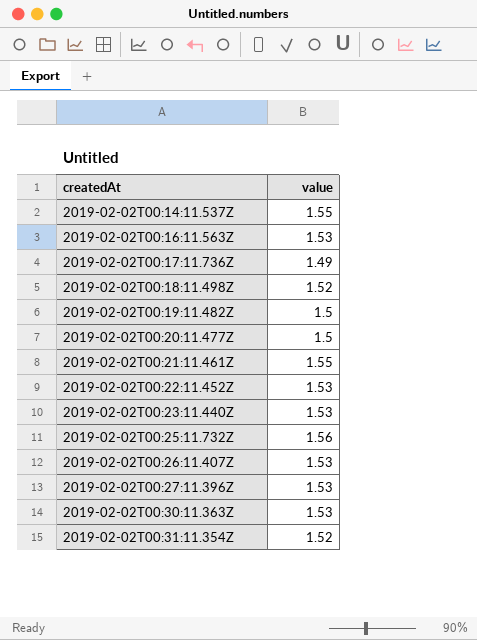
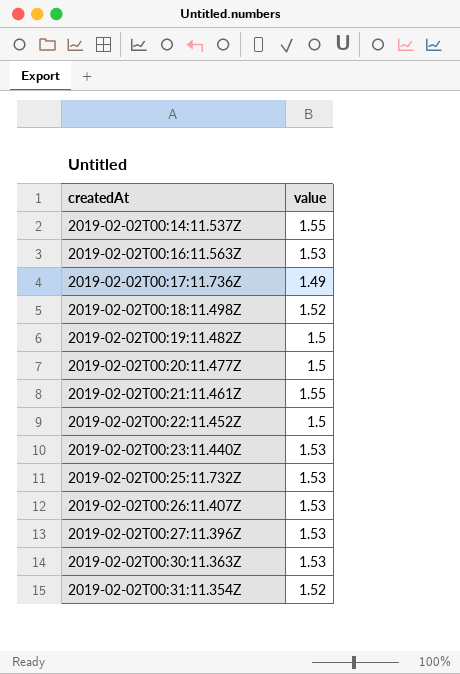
2019-02-02T00:22:11.452Z | value: 1.53 -> 1.5
2019-02-02T00:25:11.732Z | value: 1.56 -> 1.53

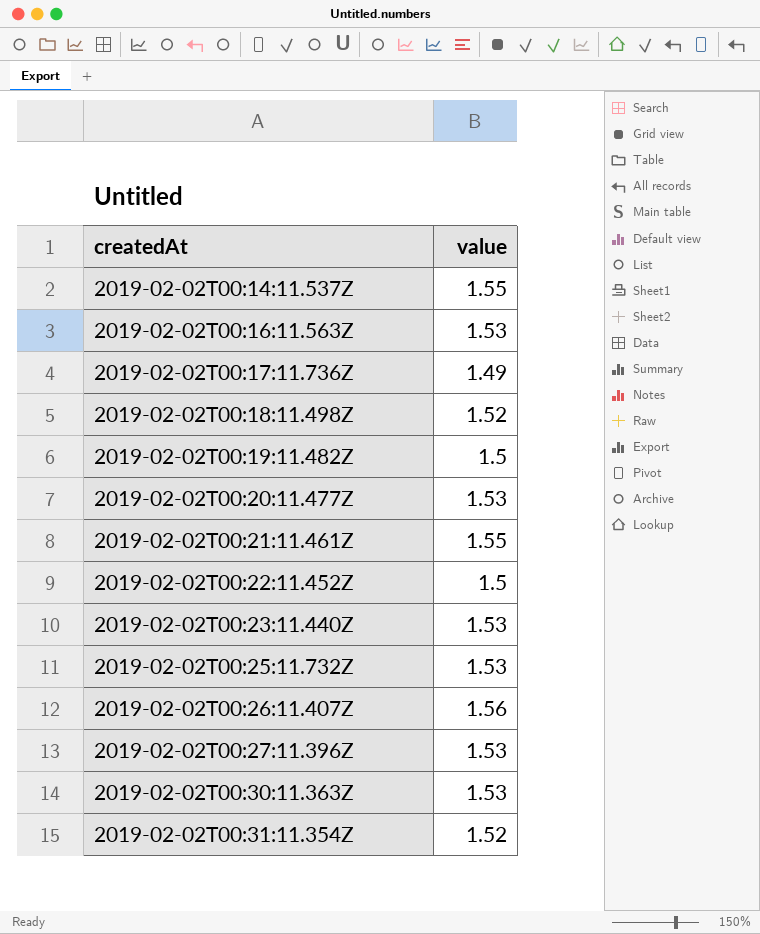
2019-02-02T00:20:11.477Z | value: 1.5 -> 1.53
2019-02-02T00:26:11.407Z | value: 1.53 -> 1.56

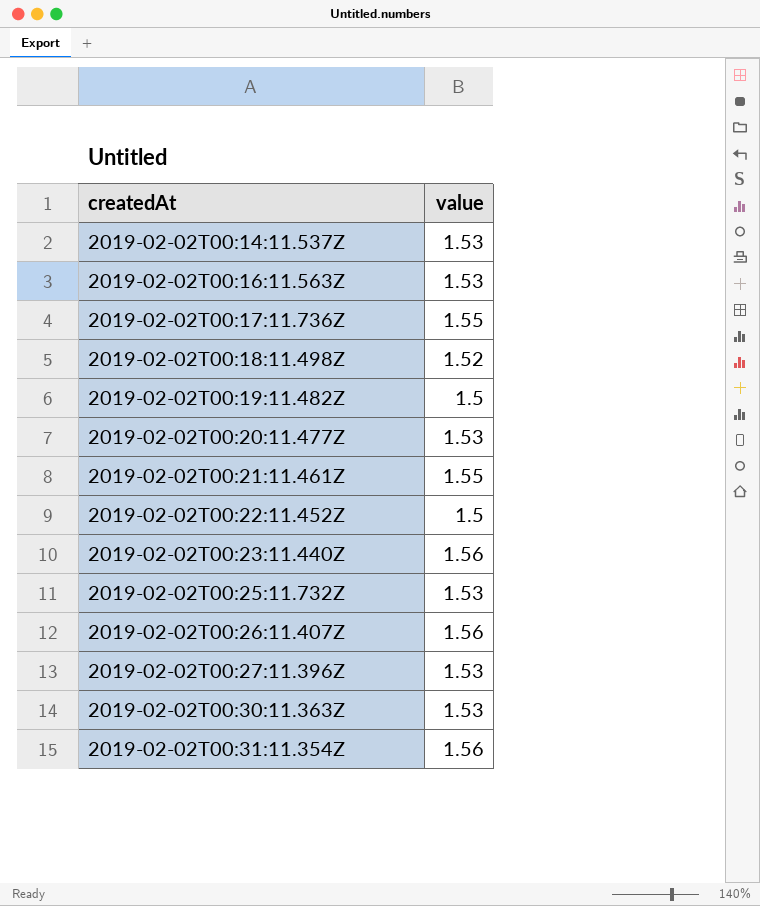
2019-02-02T00:14:11.537Z | value: 1.55 -> 1.53
2019-02-02T00:17:11.736Z | value: 1.49 -> 1.55
2019-02-02T00:23:11.440Z | value: 1.53 -> 1.56
2019-02-02T00:31:11.354Z | value: 1.52 -> 1.56

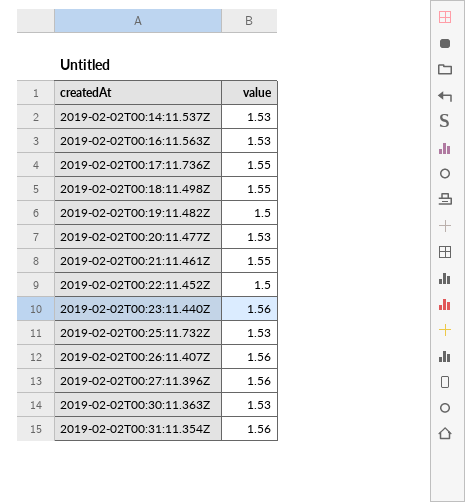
2019-02-02T00:18:11.498Z | value: 1.52 -> 1.55
2019-02-02T00:27:11.396Z | value: 1.53 -> 1.56

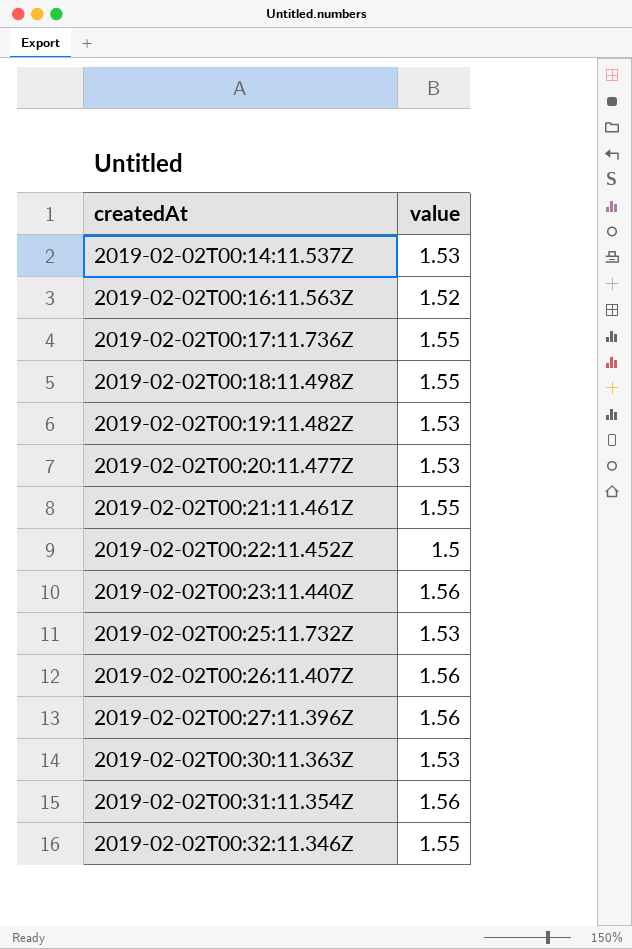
2019-02-02T00:16:11.563Z | value: 1.53 -> 1.52
2019-02-02T00:19:11.482Z | value: 1.5 -> 1.53
row 2019-02-02T00:32:11.346Z: none -> 1.55

